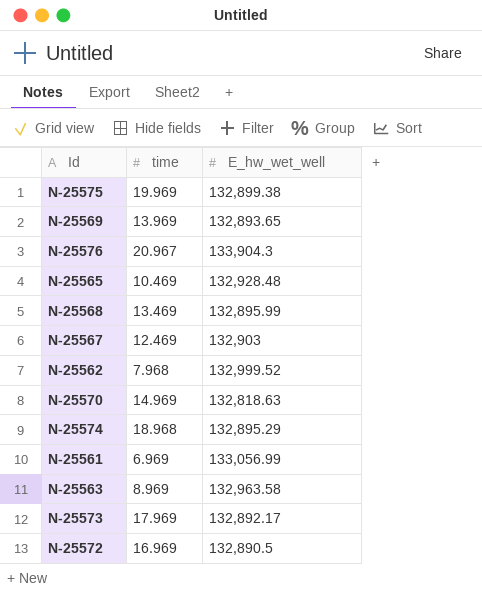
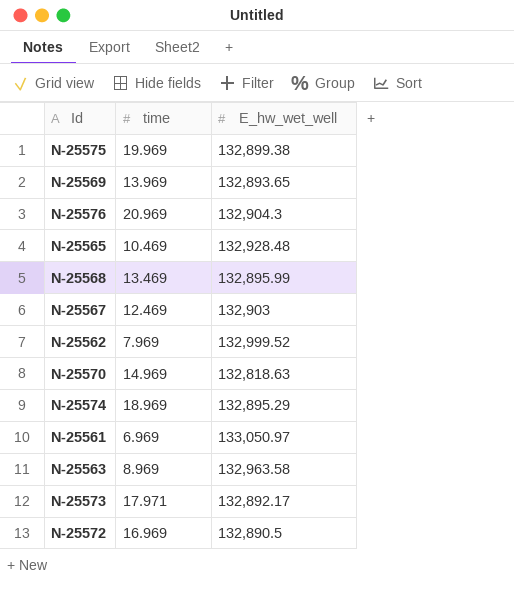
N-25576 | time: 20.967 -> 20.969
N-25576 | E_hw_wet_well: 133,904.3 -> 132,904.3
N-25562 | time: 7.968 -> 7.969
N-25574 | time: 18.968 -> 18.969
N-25561 | E_hw_wet_well: 133,056.99 -> 133,050.97
N-25573 | time: 17.969 -> 17.971

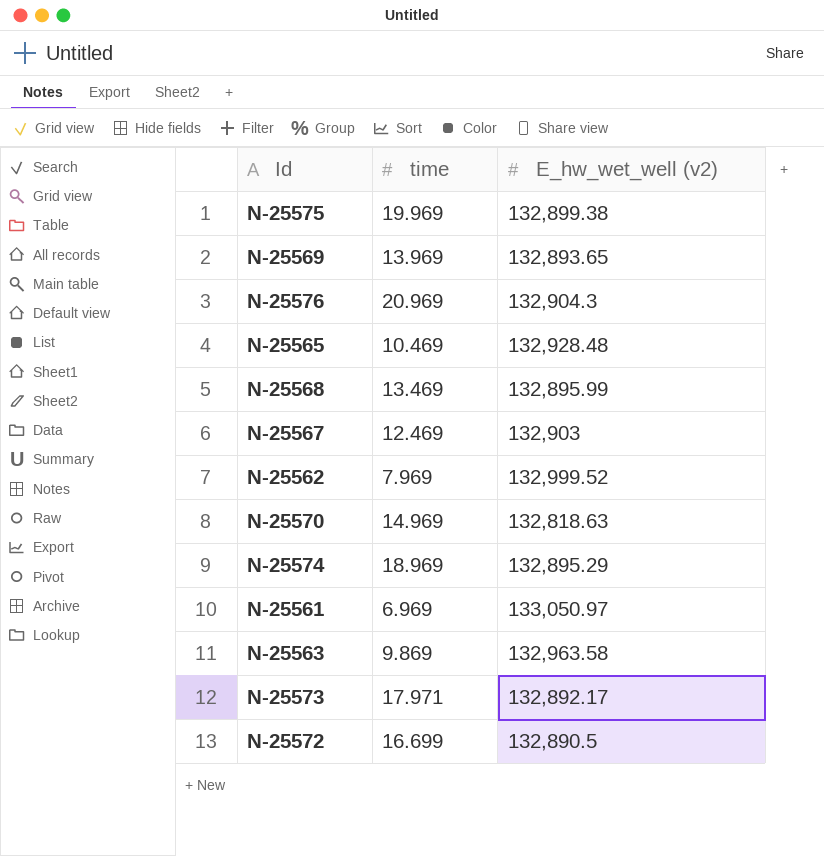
column name: E_hw_wet_well -> E_hw_wet_well (v2)
N-25563 | time: 8.969 -> 9.869
N-25572 | time: 16.969 -> 16.699

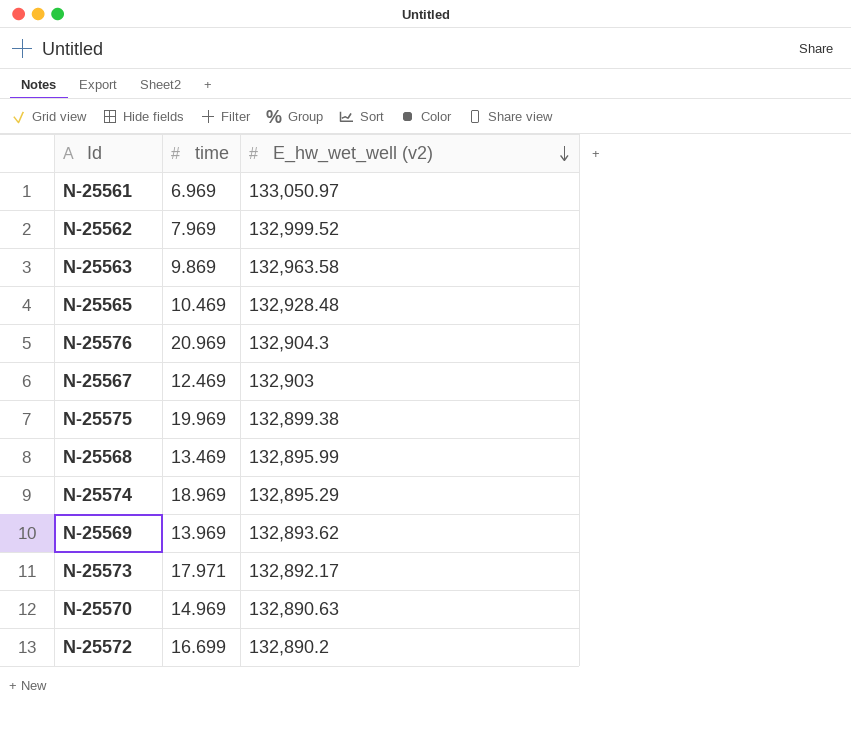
row order: none -> E_hw_wet_well (v2) descending
N-25569 | E_hw_wet_well (v2): 132,893.65 -> 132,893.62
N-25570 | E_hw_wet_well (v2): 132,818.63 -> 132,890.63
N-25572 | E_hw_wet_well (v2): 132,890.5 -> 132,890.2

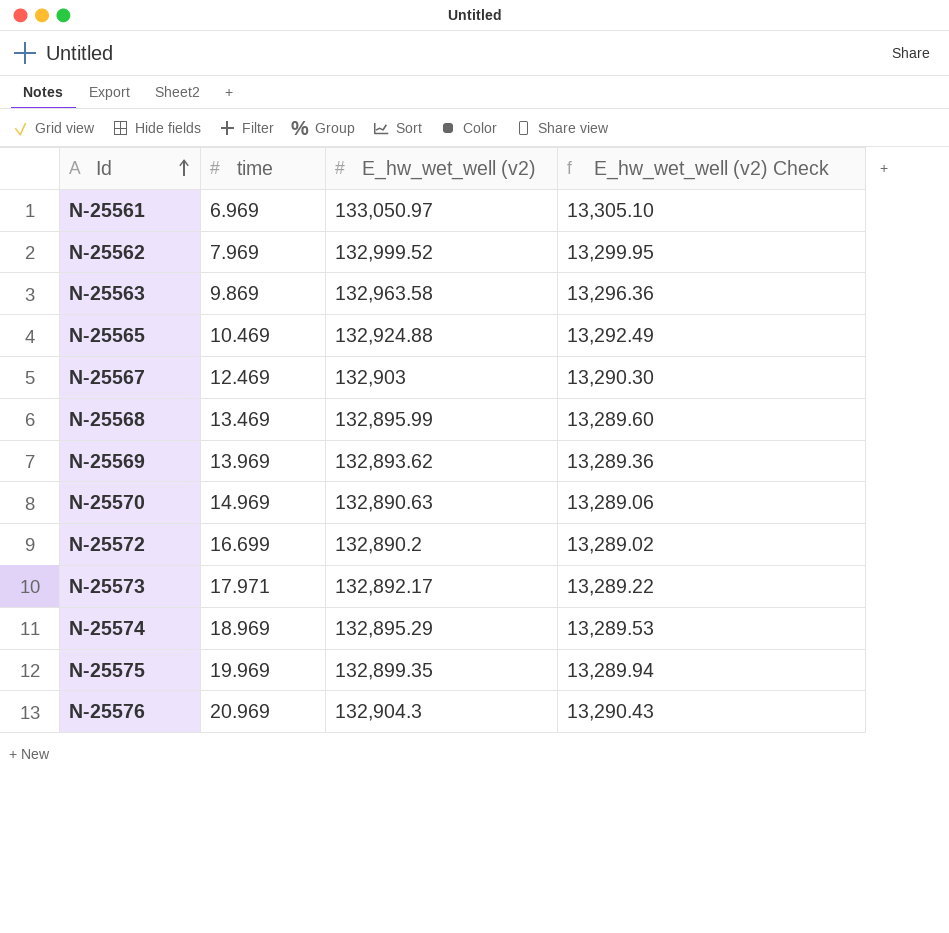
row order: E_hw_wet_well (v2) descending -> Id ascending
column E_hw_wet_well (v2) Check | formula: none -> [E_hw_wet_well (v2)] * 0.1
N-25565 | E_hw_wet_well (v2): 132,928.48 -> 132,924.88
N-25575 | E_hw_wet_well (v2): 132,899.38 -> 132,899.35

